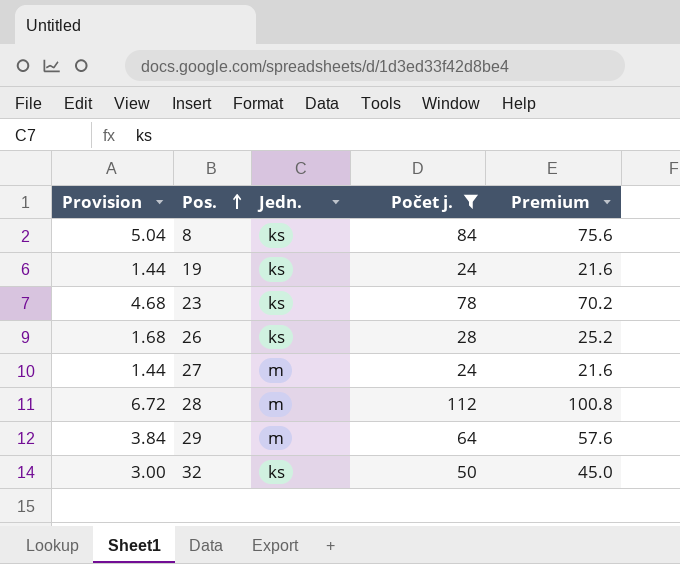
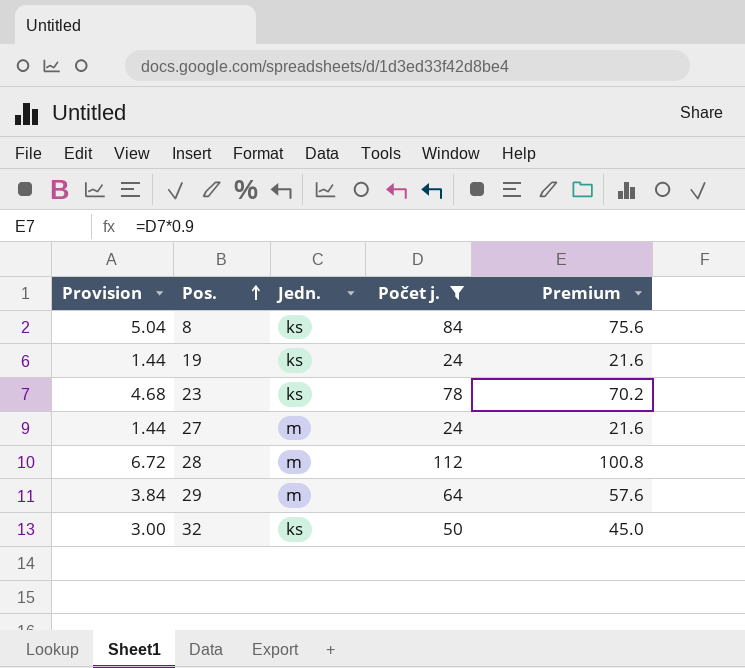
row 26: 1.68 | ks | 28 | 25.2 -> none

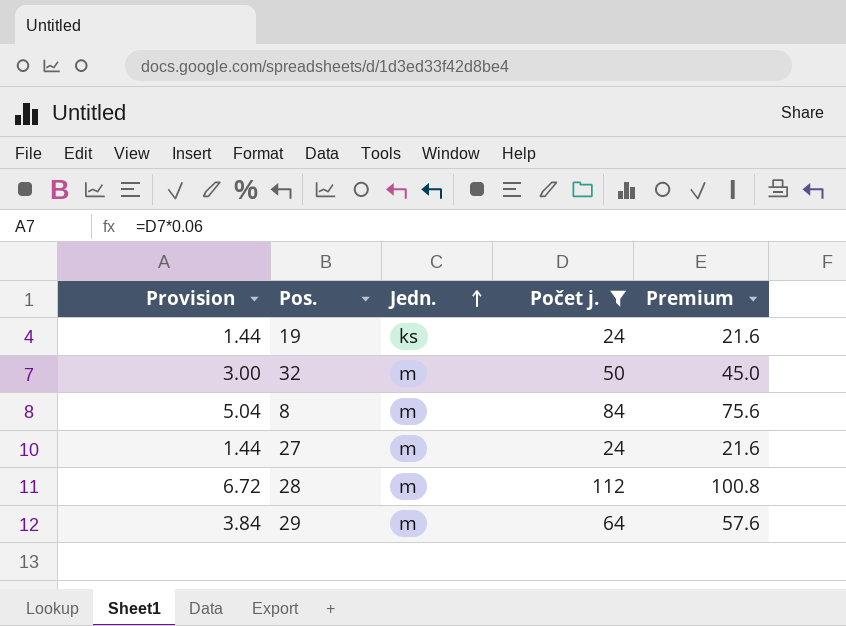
row order: Pos. ascending -> Jedn. ascending
row 23: 4.68 | ks | 78 | 70.2 -> none
32 | Jedn.: ks -> m
8 | Jedn.: ks -> m

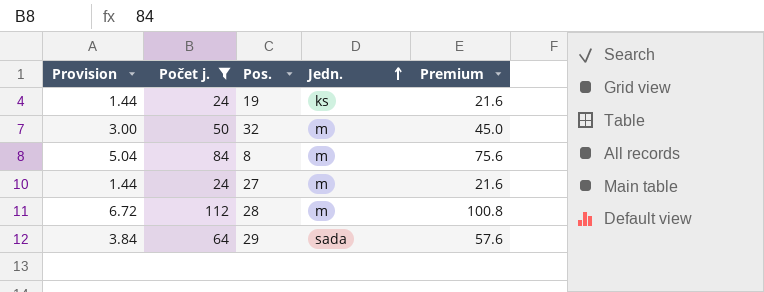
column Počet j. | position: 4 -> 2
29 | Jedn.: m -> sada

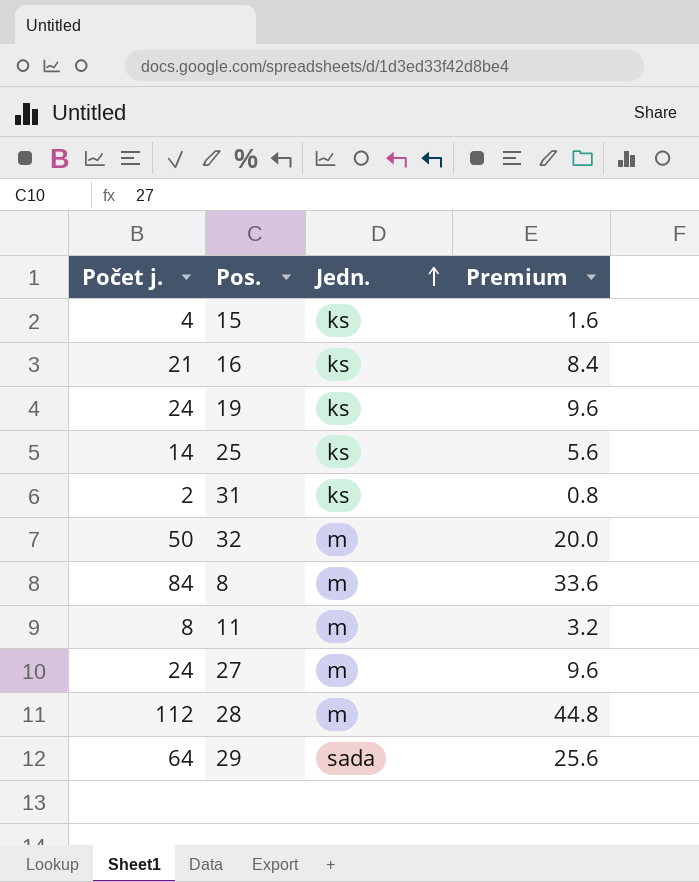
filter: Počet j. >= 24 -> none
column Provision | formula: [Počet j.] * 0.06 -> none
column Premium | formula: [Počet j.] * 0.9 -> [Počet j.] * 0.4

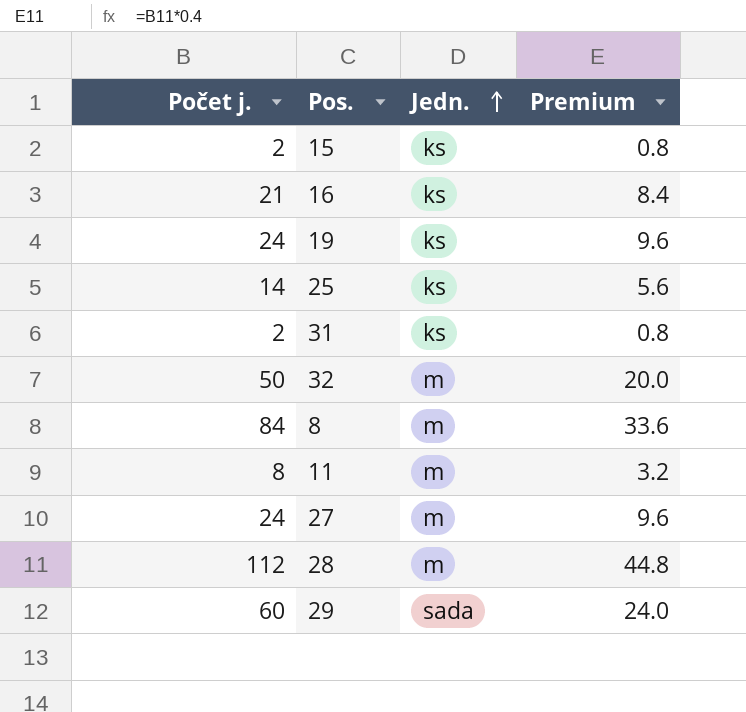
15 | Počet j.: 4 -> 2
15 | Premium: 1.6 -> 0.8
29 | Počet j.: 64 -> 60
29 | Premium: 25.6 -> 24.0

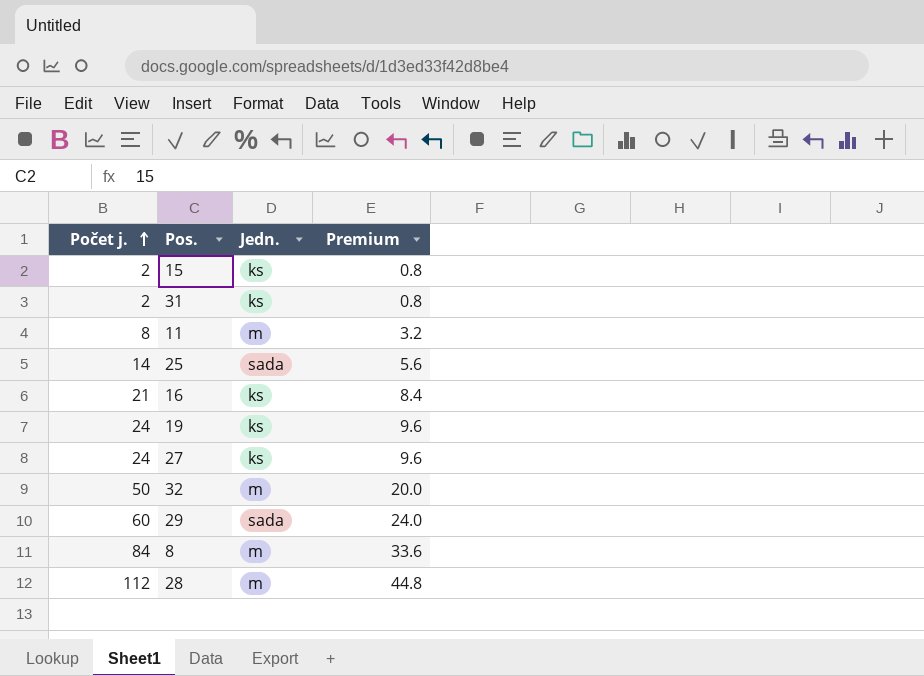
row order: Jedn. ascending -> Počet j. ascending
25 | Jedn.: ks -> sada
27 | Jedn.: m -> ks

